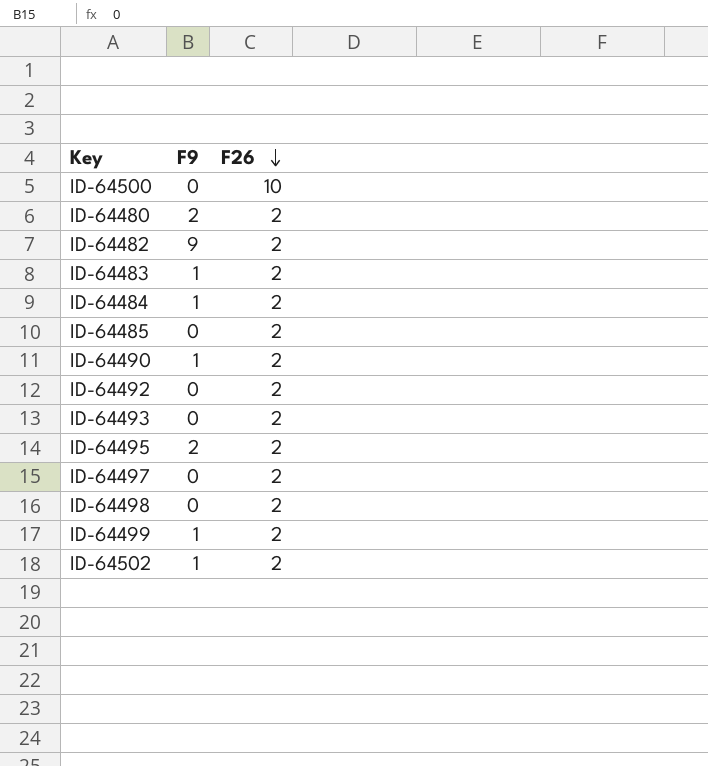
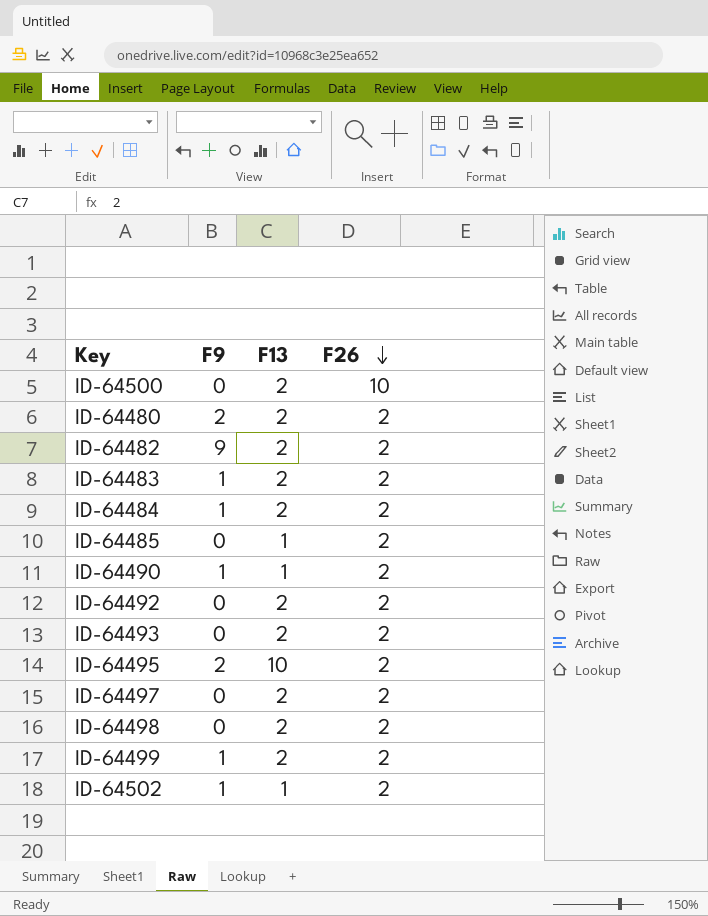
column F13 | position: none -> 3

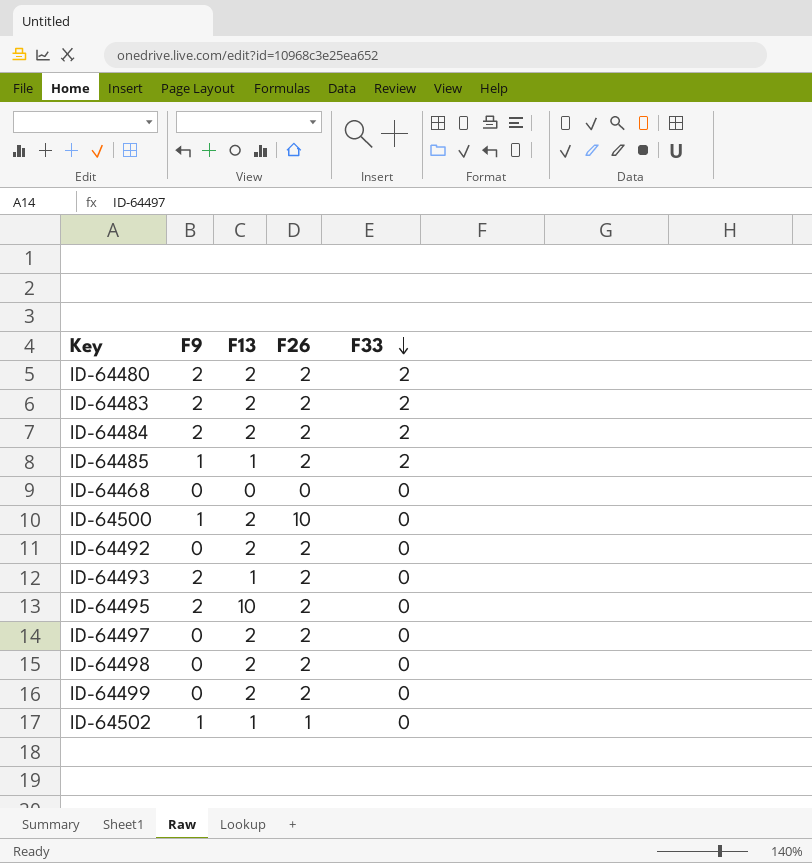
row order: F26 descending -> F33 descending
column F33 | position: none -> 5
row ID-64482: 9 | 2 | 2 -> none
row ID-64490: 1 | 1 | 2 -> none
ID-64483 | F9: 1 -> 2
ID-64484 | F9: 1 -> 2
ID-64485 | F9: 0 -> 1
row ID-64468: none -> 0 | 0 | 0 | 0
ID-64500 | F9: 0 -> 1
ID-64493 | F9: 0 -> 2
ID-64493 | F13: 2 -> 1
ID-64499 | F9: 1 -> 0
ID-64502 | F26: 2 -> 1

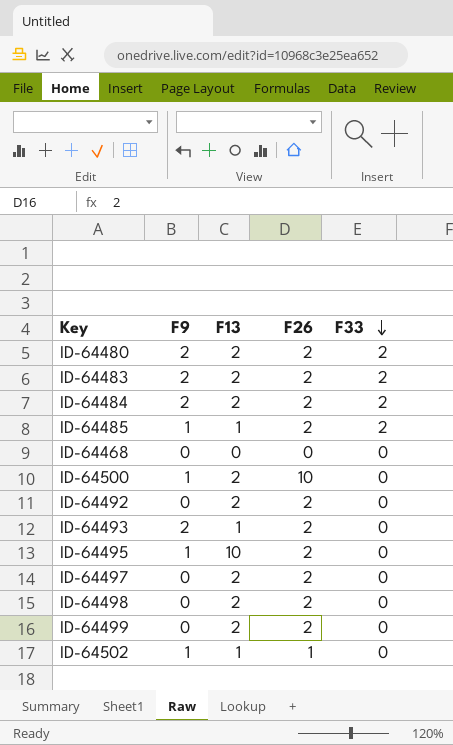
ID-64495 | F9: 2 -> 1

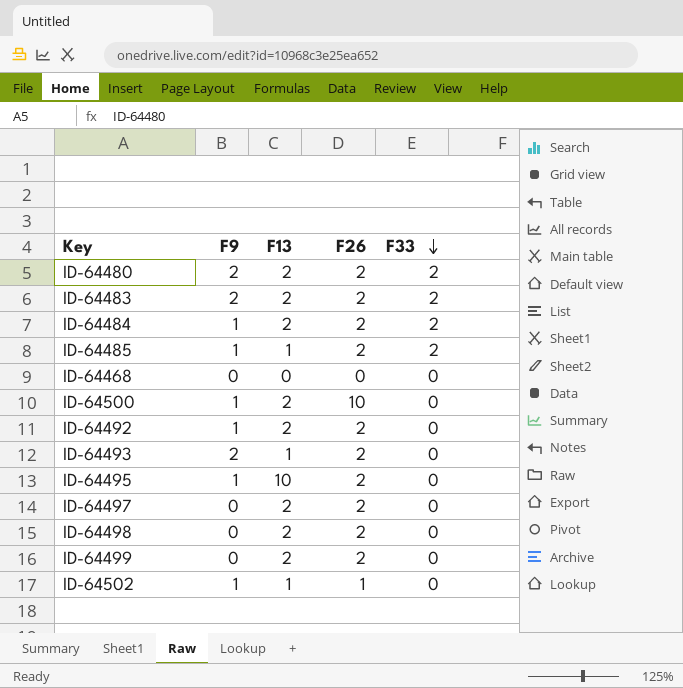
ID-64484 | F9: 2 -> 1
ID-64492 | F9: 0 -> 1

